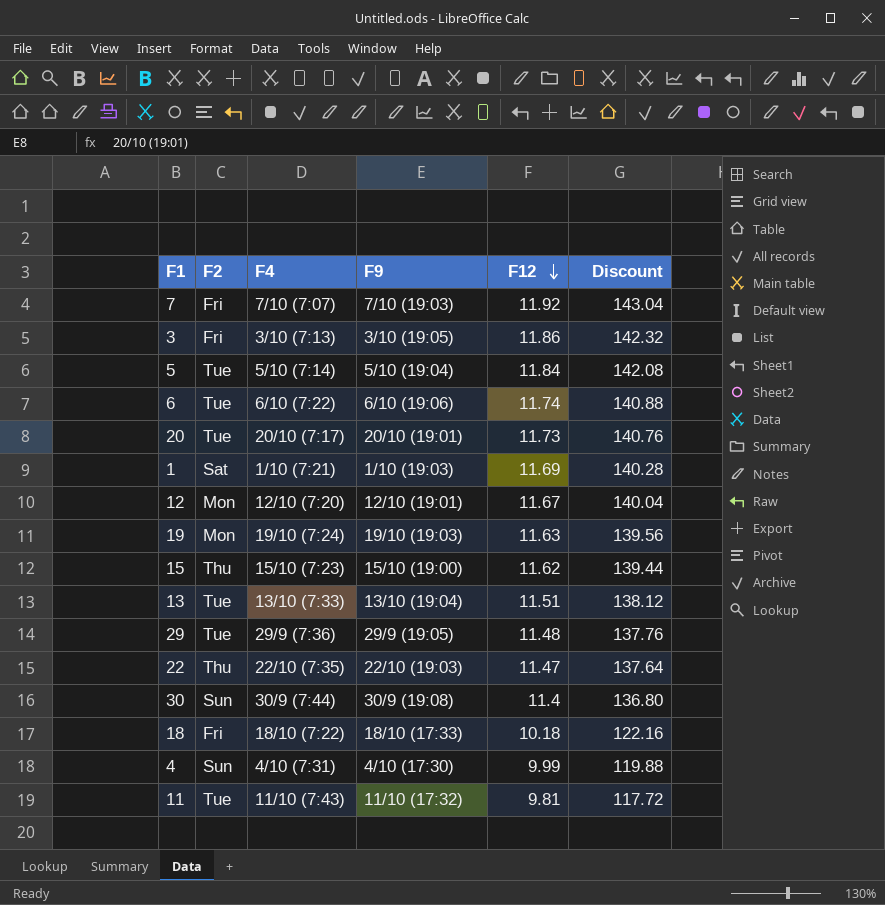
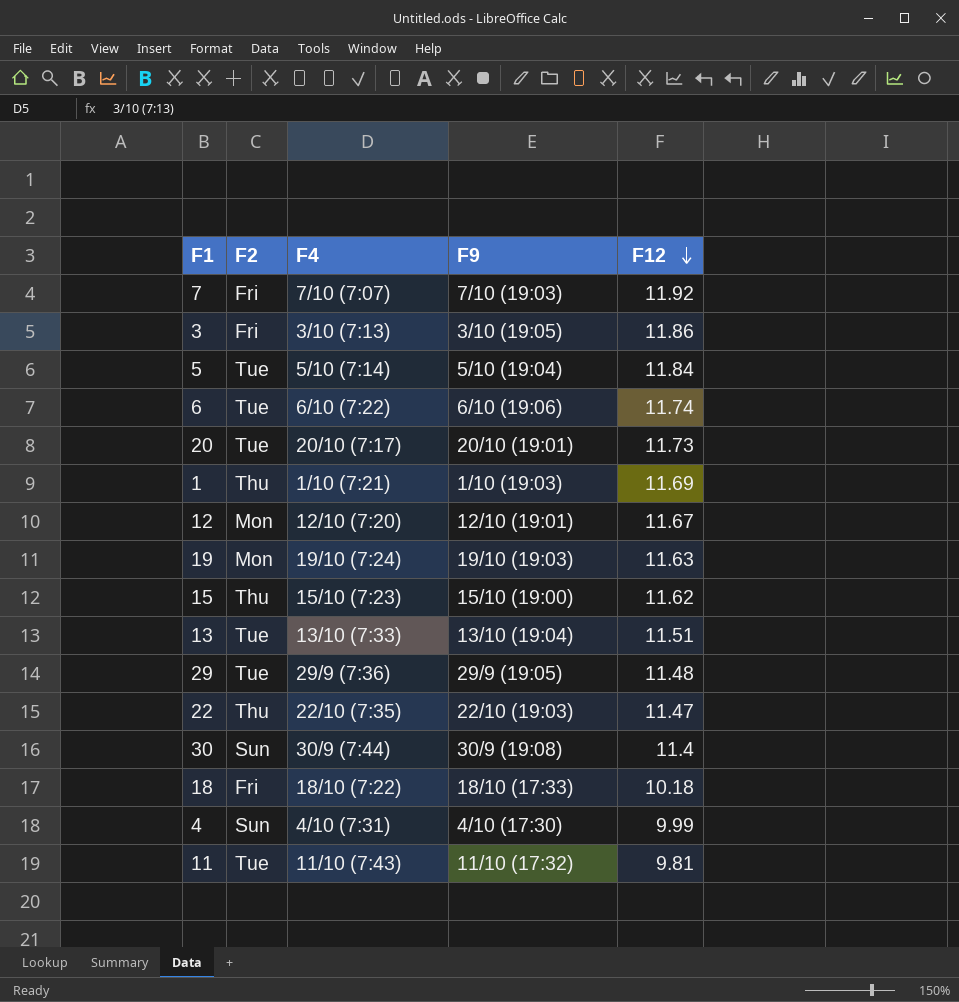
column Discount | formula: [F12] * 12 -> none
1 | F2: Sat -> Thu

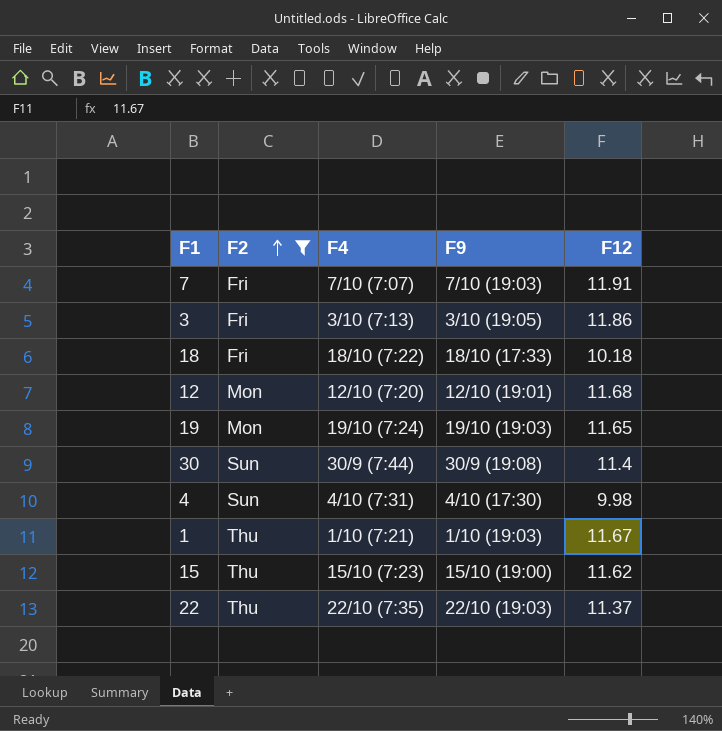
filter: none -> F2 != Tue
row order: F12 descending -> F2 ascending
7 | F12: 11.92 -> 11.91
12 | F12: 11.67 -> 11.68
19 | F12: 11.63 -> 11.65
4 | F12: 9.99 -> 9.98
1 | F12: 11.69 -> 11.67
22 | F12: 11.47 -> 11.37

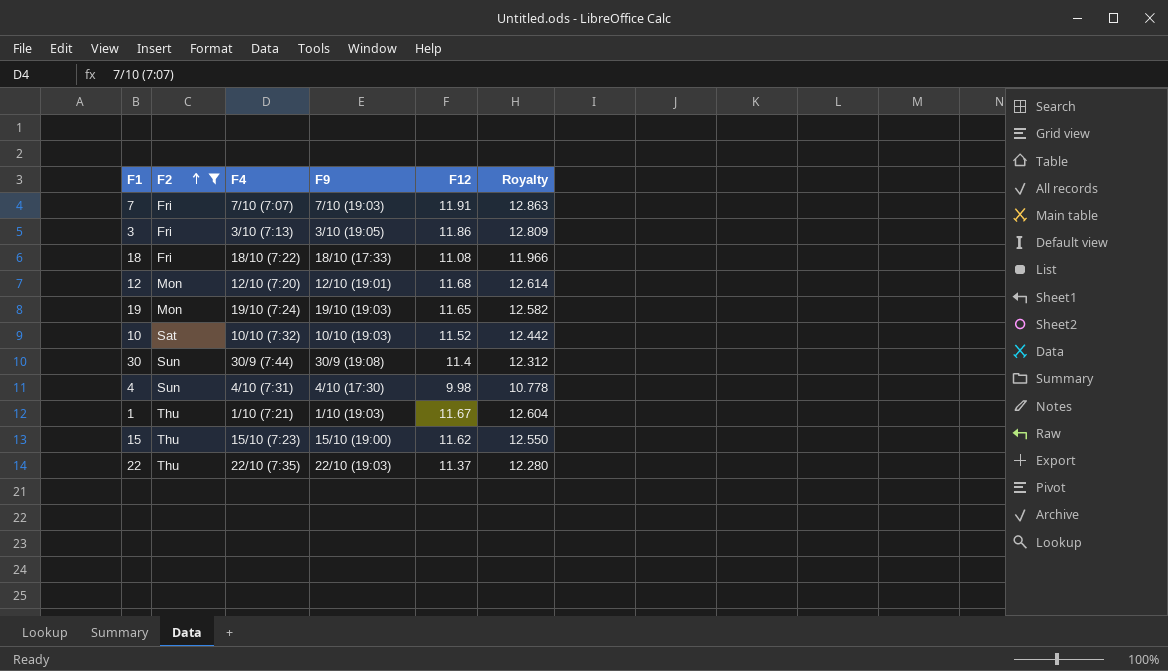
column Royalty | formula: none -> [F12] * 1.08
18 | F12: 10.18 -> 11.08
row 10: none -> Sat | 10/10 (7:32) | 10/10 (19:03) | 11.52 | 12.442

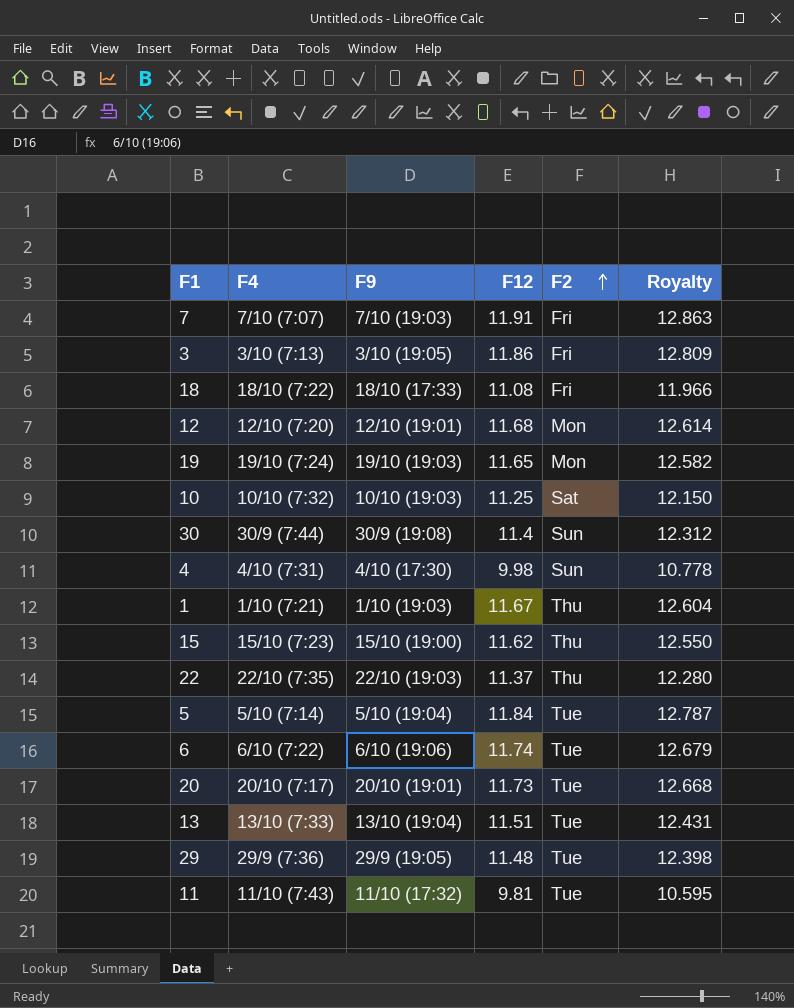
filter: F2 != Tue -> none
column F2 | position: 2 -> 5
10 | F12: 11.52 -> 11.25
10 | Royalty: 12.442 -> 12.150

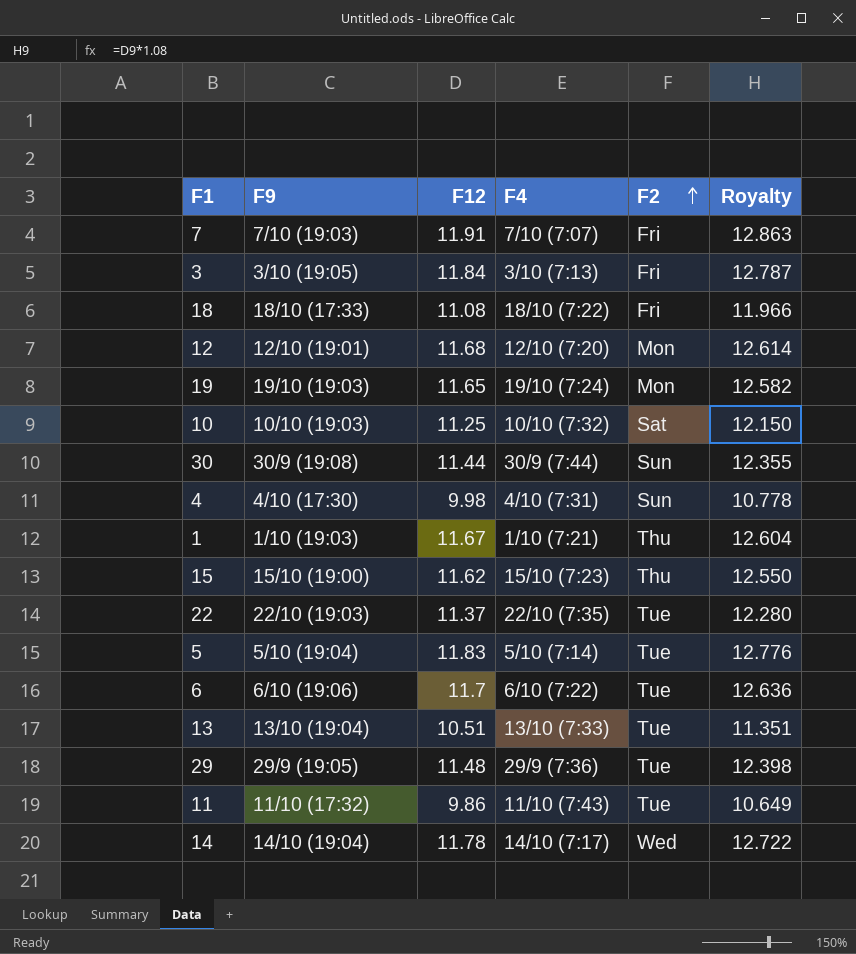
column F4 | position: 2 -> 4
row 20: 20/10 (7:17) | 20/10 (19:01) | 11.73 | Tue | 12.668 -> none
3 | F12: 11.86 -> 11.84
3 | Royalty: 12.809 -> 12.787
30 | F12: 11.4 -> 11.44
30 | Royalty: 12.312 -> 12.355
22 | F2: Thu -> Tue
5 | F12: 11.84 -> 11.83
5 | Royalty: 12.787 -> 12.776
6 | F12: 11.74 -> 11.7
6 | Royalty: 12.679 -> 12.636
13 | F12: 11.51 -> 10.51
13 | Royalty: 12.431 -> 11.351
11 | F12: 9.81 -> 9.86
11 | Royalty: 10.595 -> 10.649
row 14: none -> 14/10 (19:04) | 11.78 | 14/10 (7:17) | Wed | 12.722

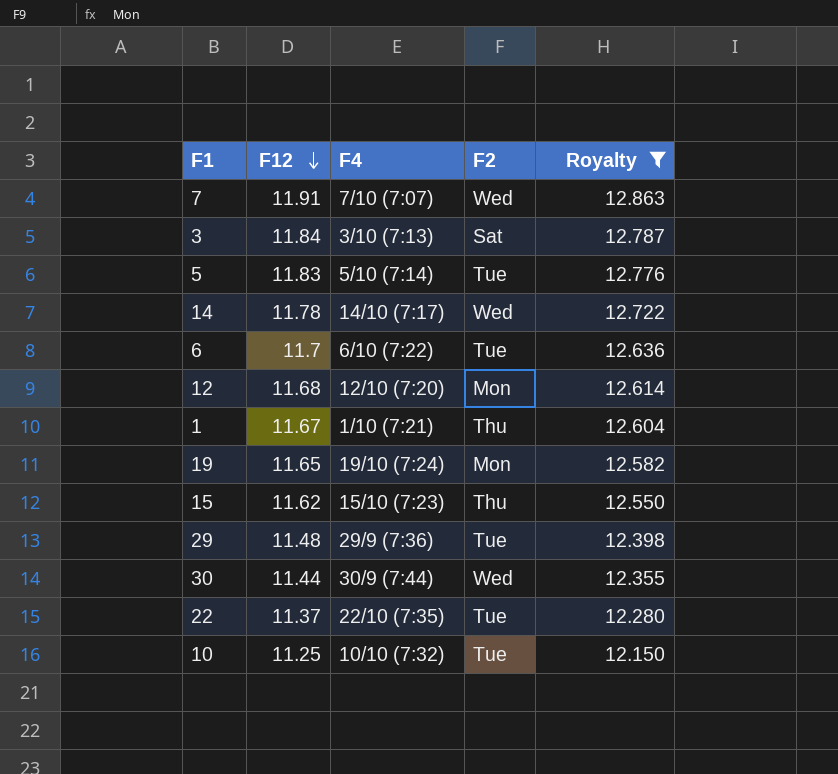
filter: none -> Royalty >= 12.150
row order: F2 ascending -> F12 descending
column F9 | position: 2 -> none
7 | F2: Fri -> Wed
3 | F2: Fri -> Sat
30 | F2: Sun -> Wed
10 | F2: Sat -> Tue

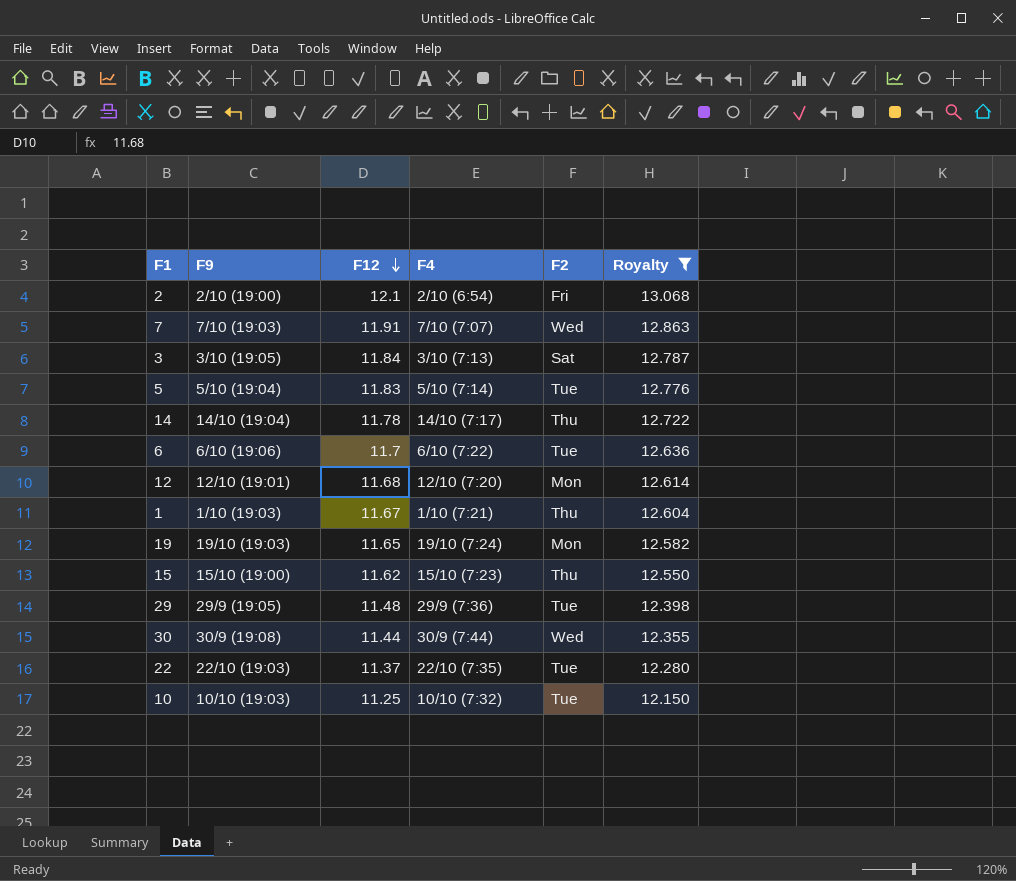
column F9 | position: none -> 2
row 2: none -> 2/10 (19:00) | 12.1 | 2/10 (6:54) | Fri | 13.068
14 | F2: Wed -> Thu

